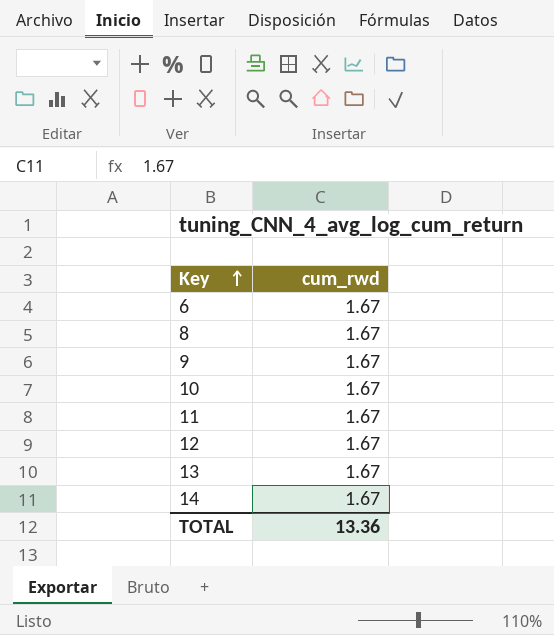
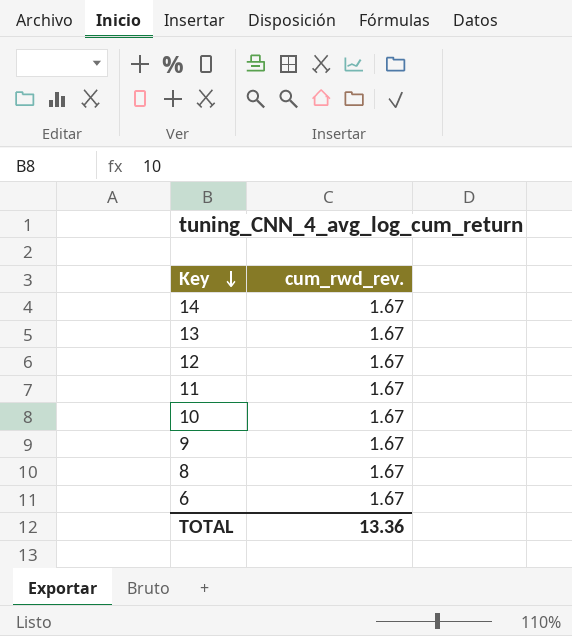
row order: Key ascending -> Key descending
column name: cum_rwd -> cum_rwd_rev.

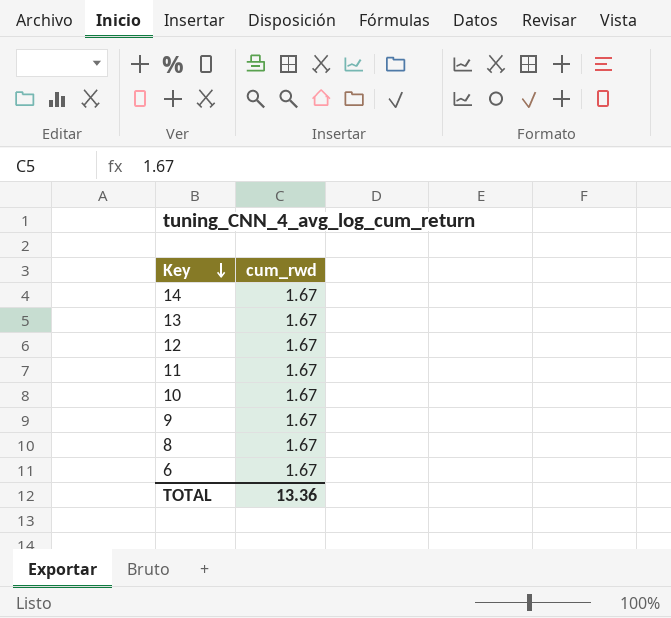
column name: cum_rwd_rev. -> cum_rwd

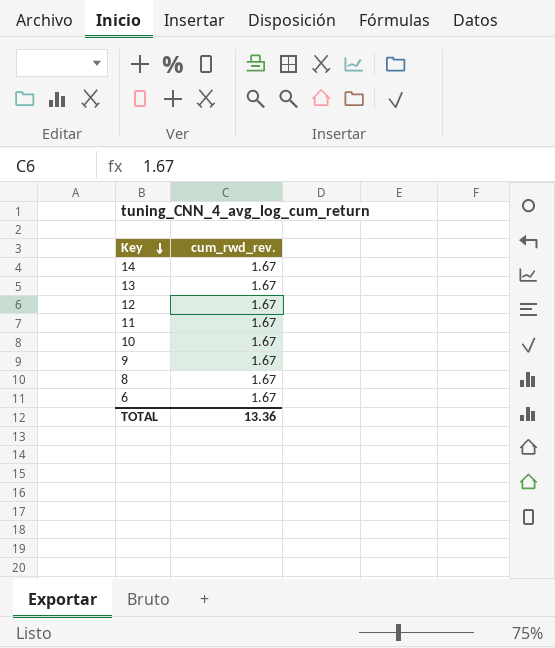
column name: cum_rwd -> cum_rwd_rev.

